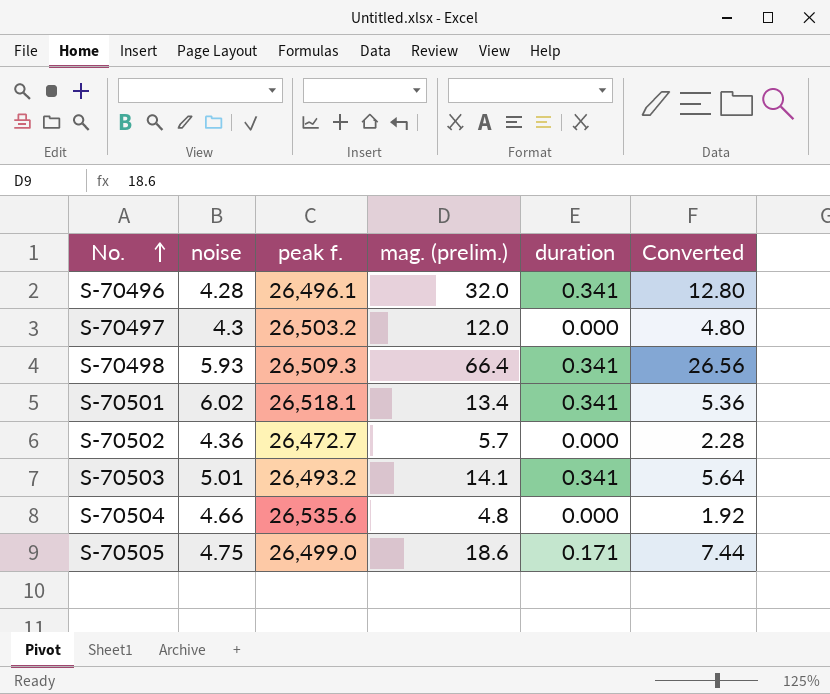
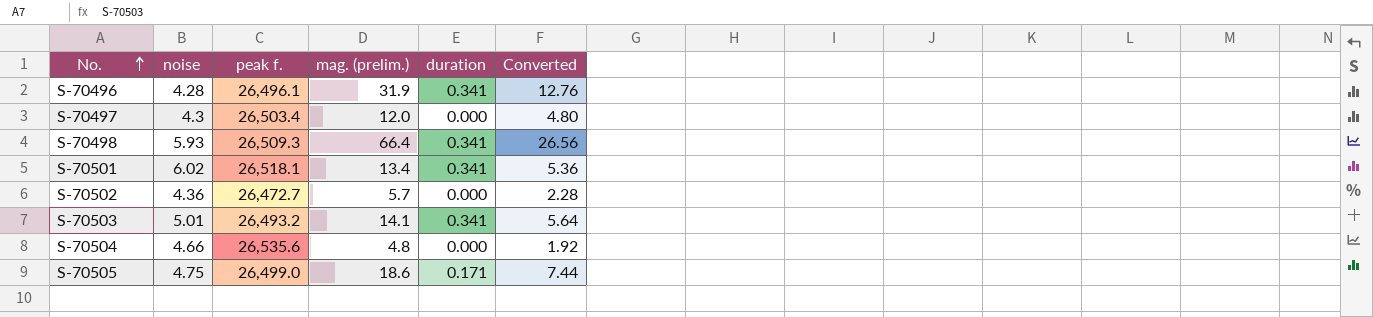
S-70496 | mag. (prelim.): 32.0 -> 31.9
S-70496 | Converted: 12.80 -> 12.76
S-70497 | peak f.: 26,503.2 -> 26,503.4

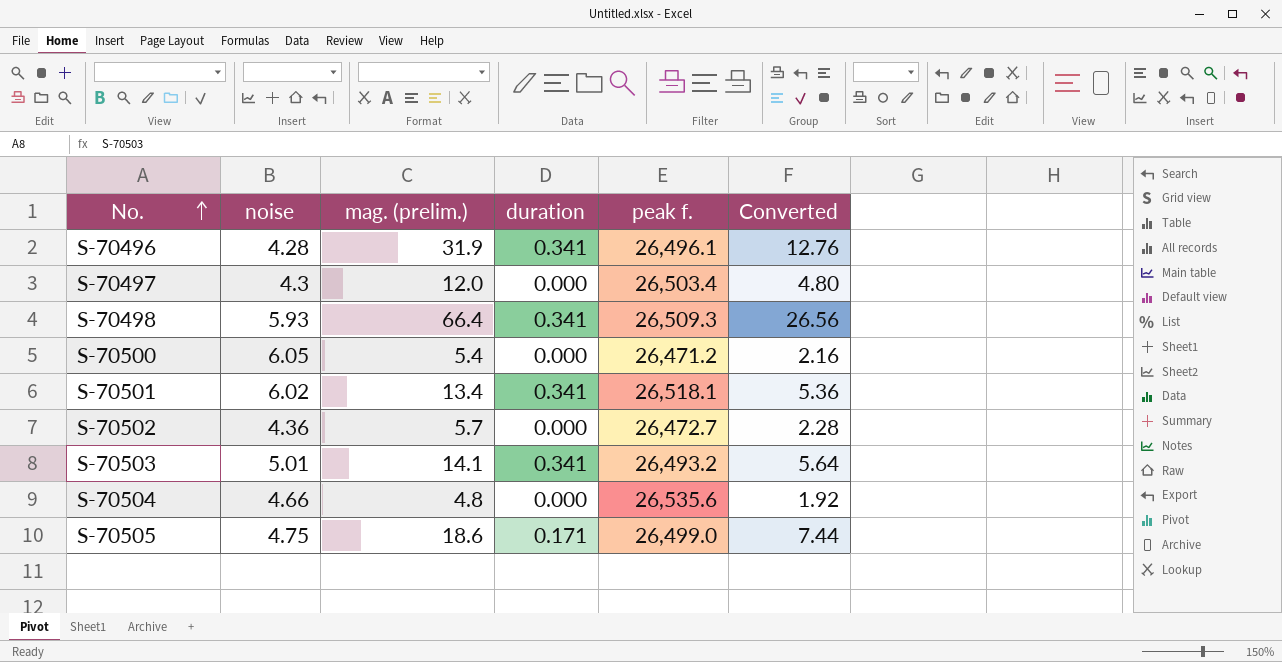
column peak f. | position: 3 -> 5
row S-70500: none -> 6.05 | 5.4 | 0.000 | 26,471.2 | 2.16

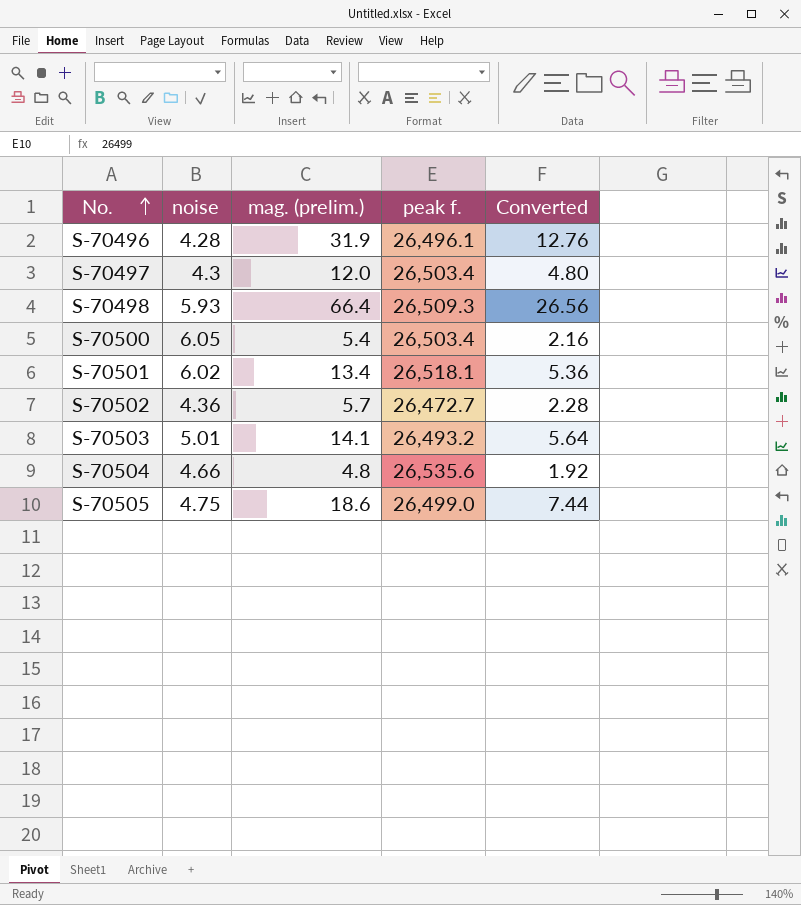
column duration | position: 4 -> none
S-70500 | peak f.: 26,471.2 -> 26,503.4

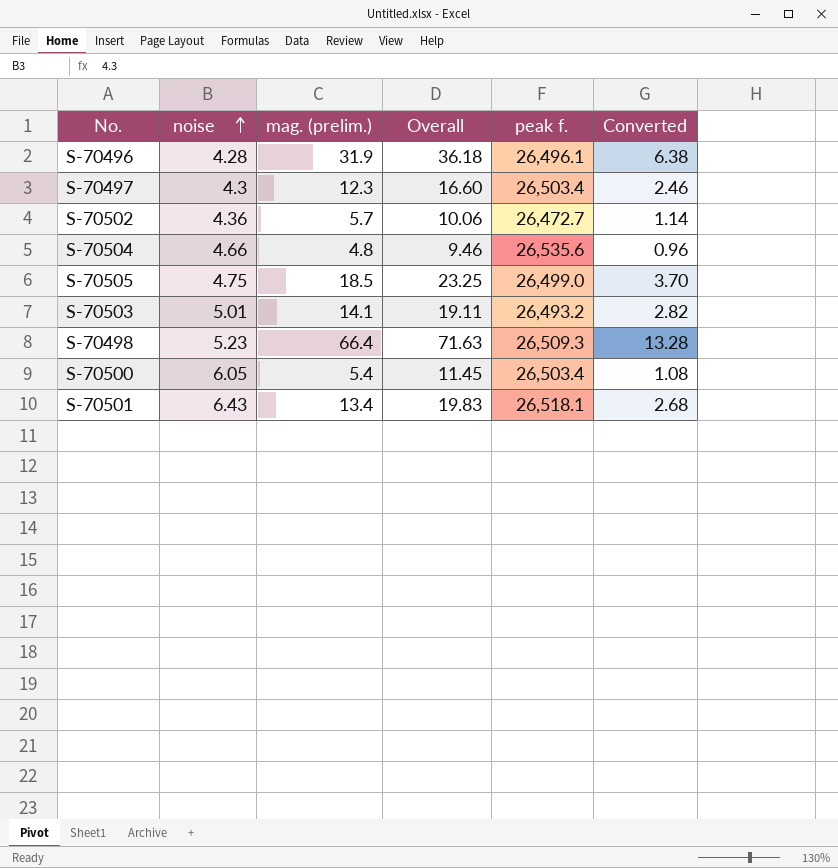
row order: No. ascending -> noise ascending
column Overall | formula: none -> [noise] + [mag. (prelim.)]
column Converted | formula: [mag. (prelim.)] * 0.4 -> [mag. (prelim.)] * 0.2
S-70497 | mag. (prelim.): 12.0 -> 12.3
S-70505 | mag. (prelim.): 18.6 -> 18.5
S-70498 | noise: 5.93 -> 5.23
S-70501 | noise: 6.02 -> 6.43

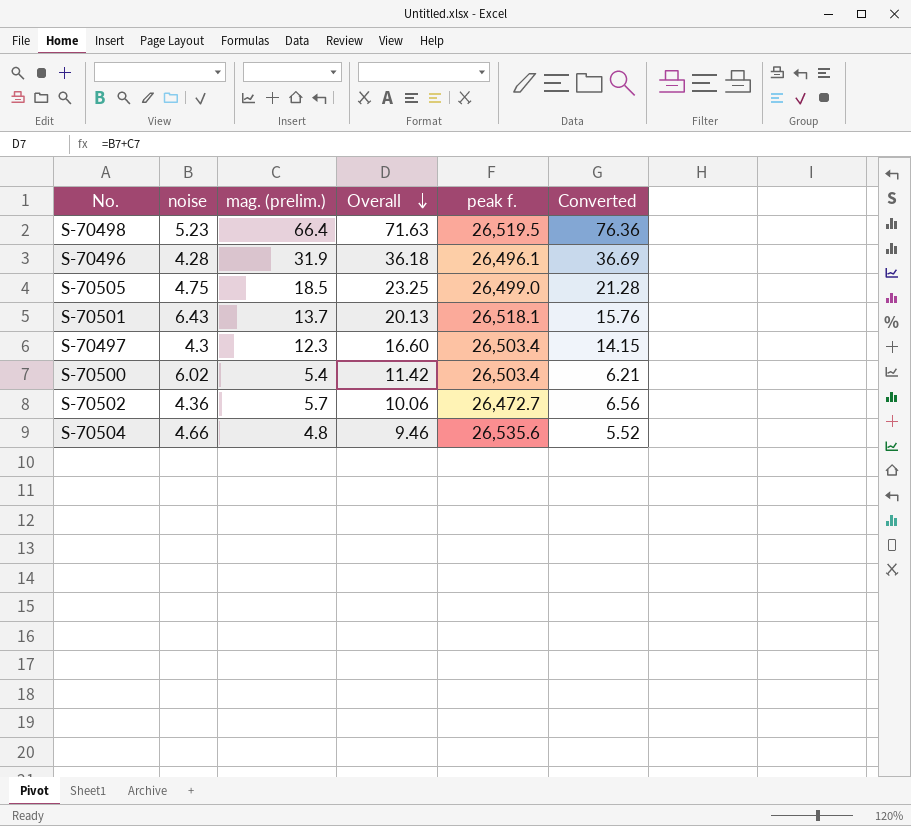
row order: noise ascending -> Overall descending
column Converted | formula: [mag. (prelim.)] * 0.2 -> [mag. (prelim.)] * 1.15
row S-70503: 5.01 | 14.1 | 19.11 | 26,493.2 | 2.82 -> none
S-70498 | peak f.: 26,509.3 -> 26,519.5
S-70501 | mag. (prelim.): 13.4 -> 13.7
S-70501 | Overall: 19.83 -> 20.13
S-70500 | noise: 6.05 -> 6.02
S-70500 | Overall: 11.45 -> 11.42

